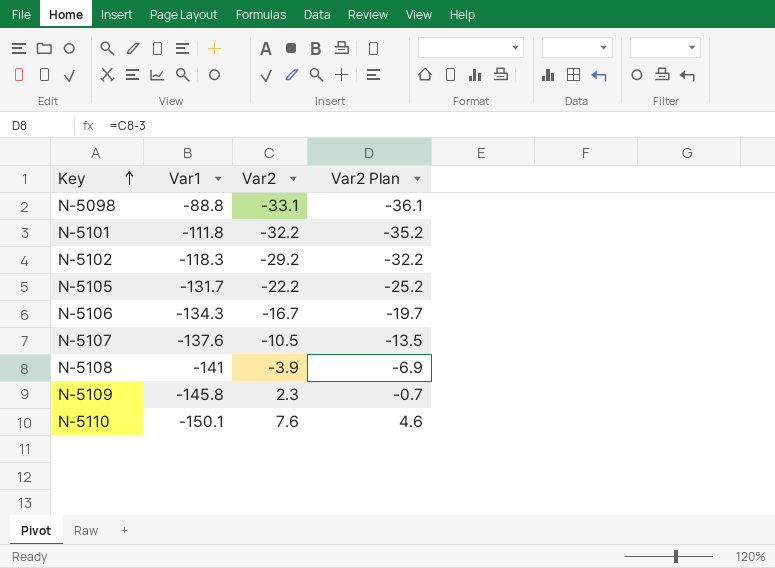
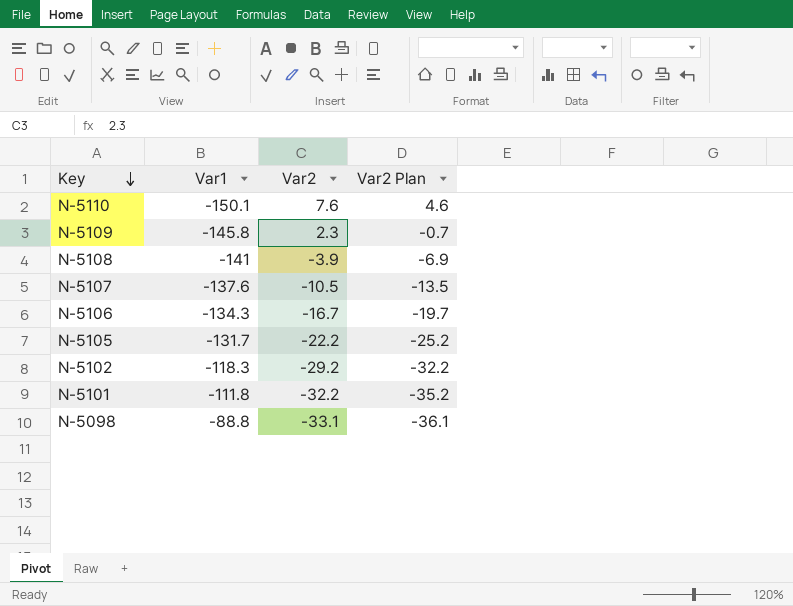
row order: Key ascending -> Key descending

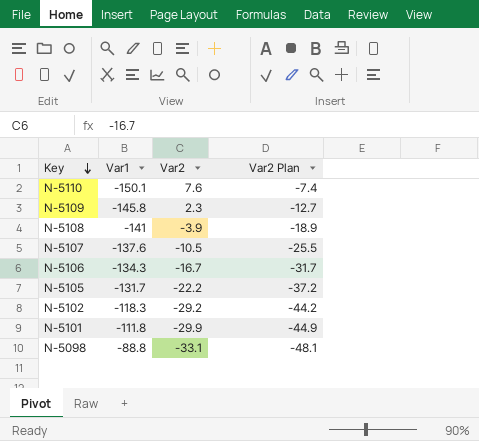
column Var2 Plan | formula: [Var2] - 3 -> [Var2] - 15
N-5101 | Var2: -32.2 -> -29.9

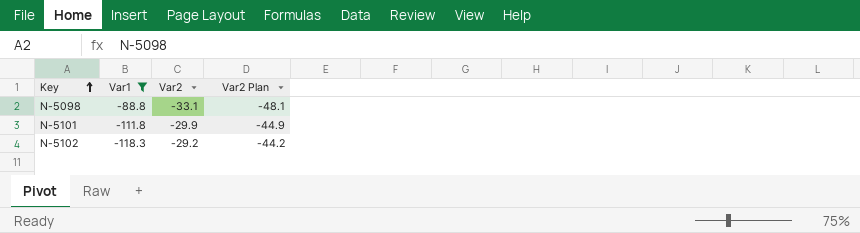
filter: none -> Var1 >= -118.3
row order: Key descending -> Key ascending

